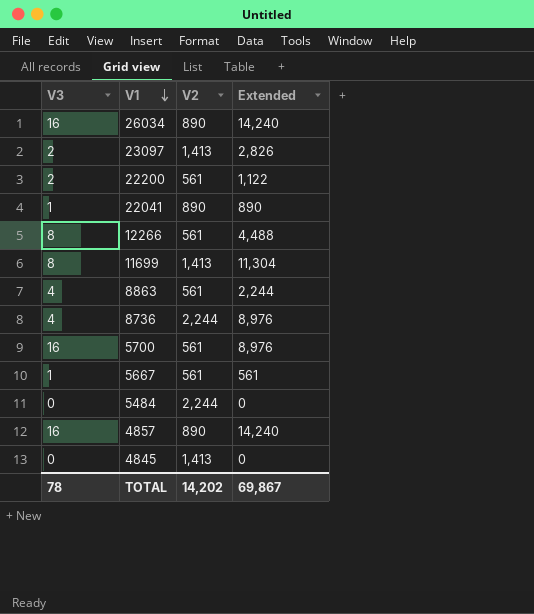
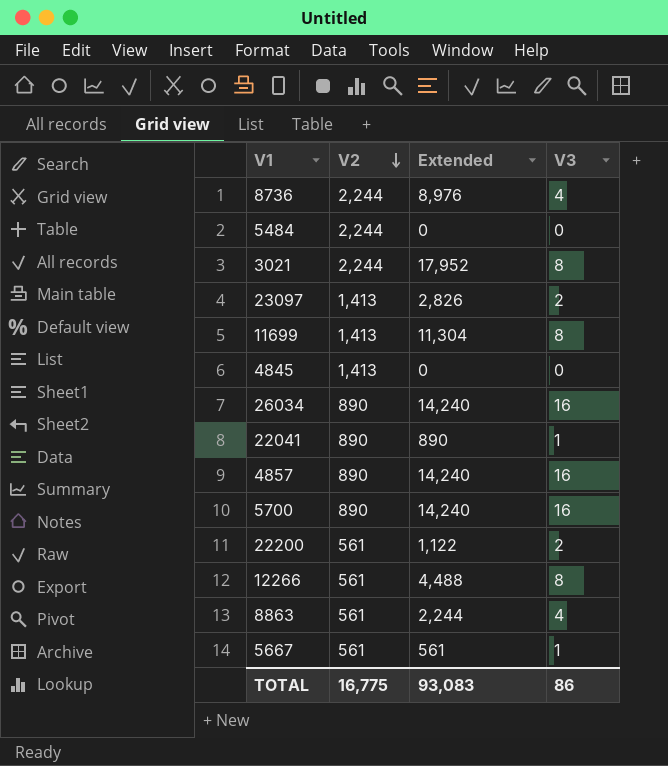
row order: V1 descending -> V2 descending
column V3 | position: 1 -> 4
row 3021: none -> 2,244 | 17,952 | 8
5700 | V2: 561 -> 890
5700 | Extended: 8,976 -> 14,240
TOTAL | V2: 14,202 -> 16,775
TOTAL | Extended: 69,867 -> 93,083
TOTAL | V3: 78 -> 86

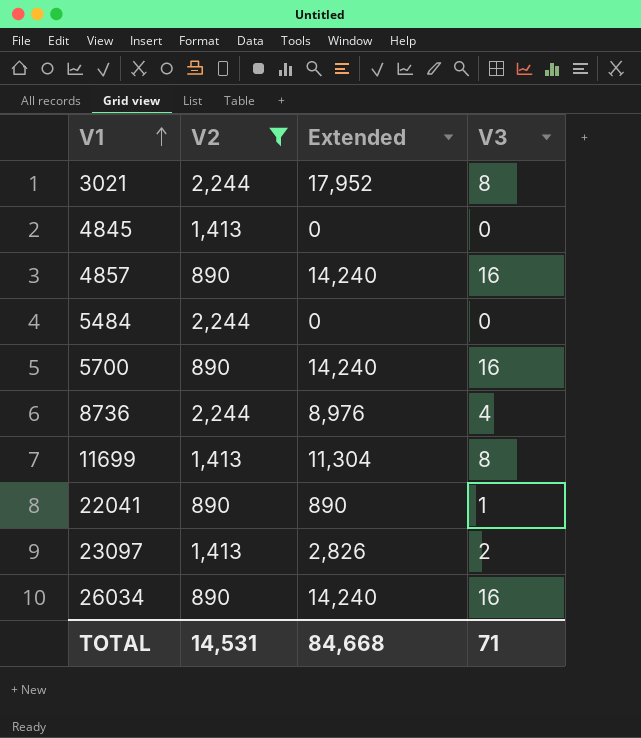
filter: none -> V2 != 561
row order: V2 descending -> V1 ascending
TOTAL | V2: 16,775 -> 14,531
TOTAL | Extended: 93,083 -> 84,668
TOTAL | V3: 86 -> 71

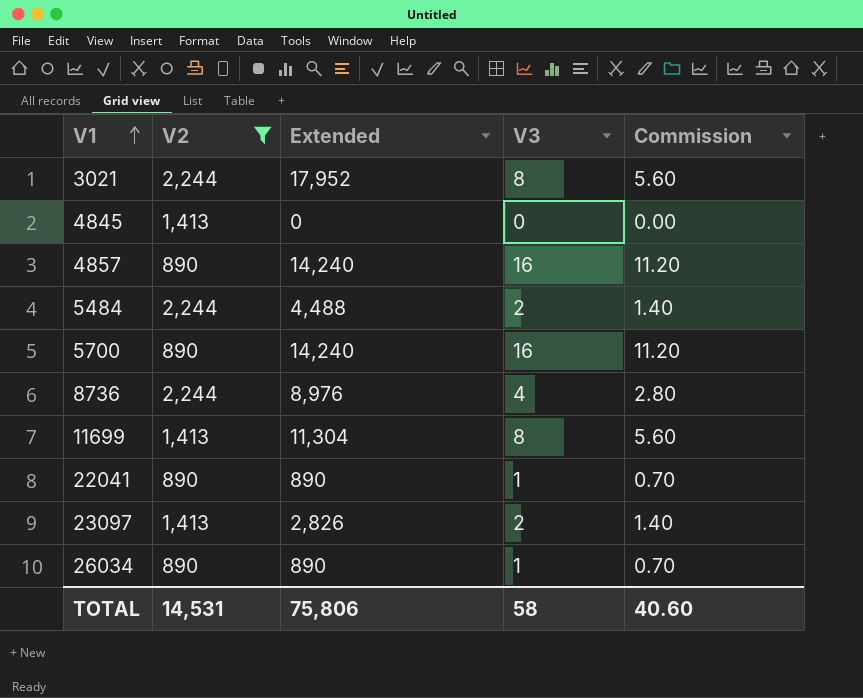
column Commission | formula: none -> [V3] * 0.7
5484 | Extended: 0 -> 4,488
5484 | V3: 0 -> 2
26034 | Extended: 14,240 -> 890
26034 | V3: 16 -> 1
TOTAL | Extended: 84,668 -> 75,806
TOTAL | V3: 71 -> 58

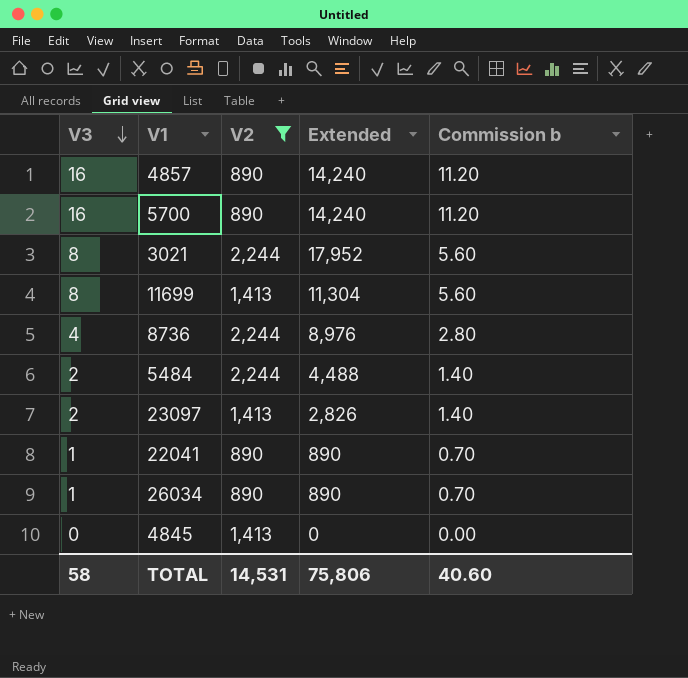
row order: V1 ascending -> V3 descending
column V3 | position: 4 -> 1
column name: Commission -> Commission b

